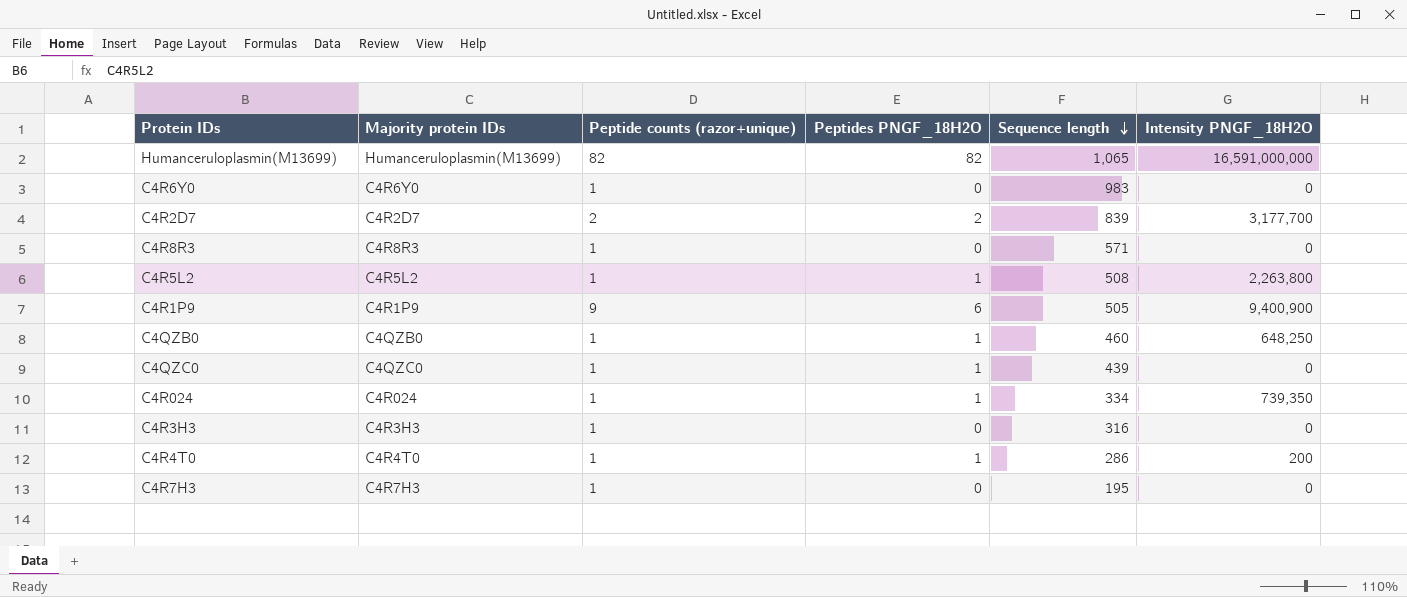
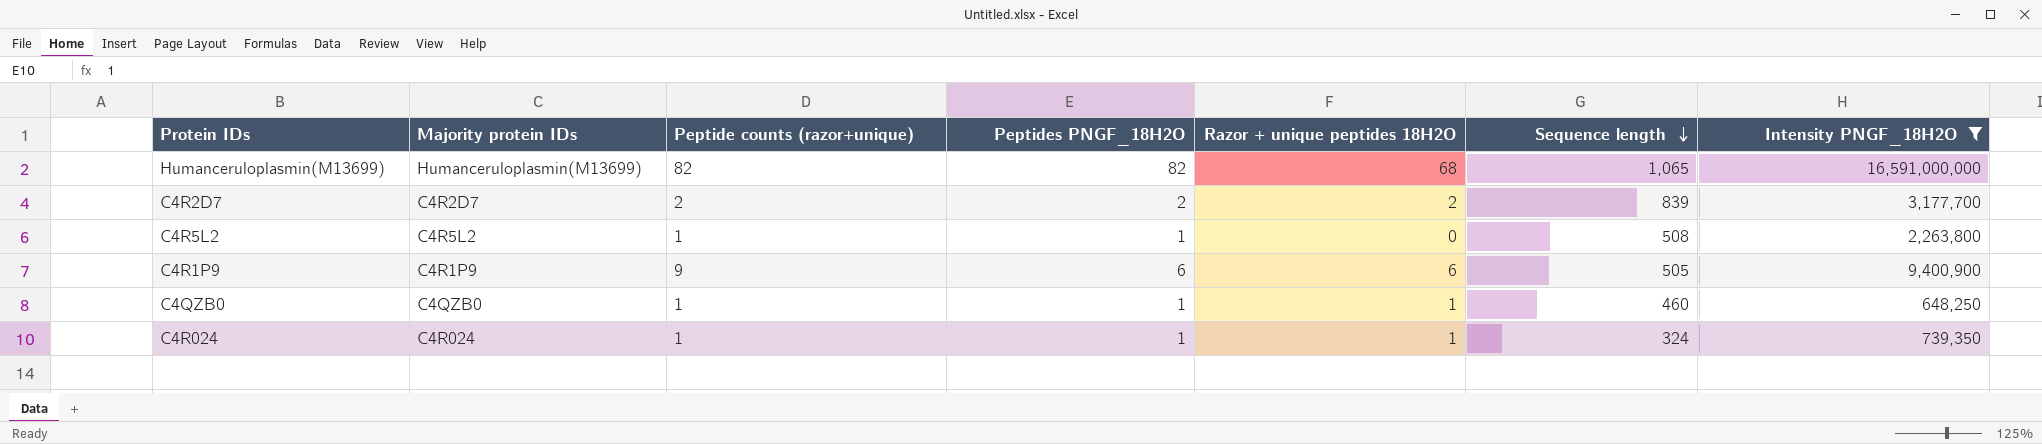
filter: none -> Intensity PNGF_18H2O >= 648,250
column Razor + unique peptides 18H2O | position: none -> 5
C4R024 | Sequence length: 334 -> 324

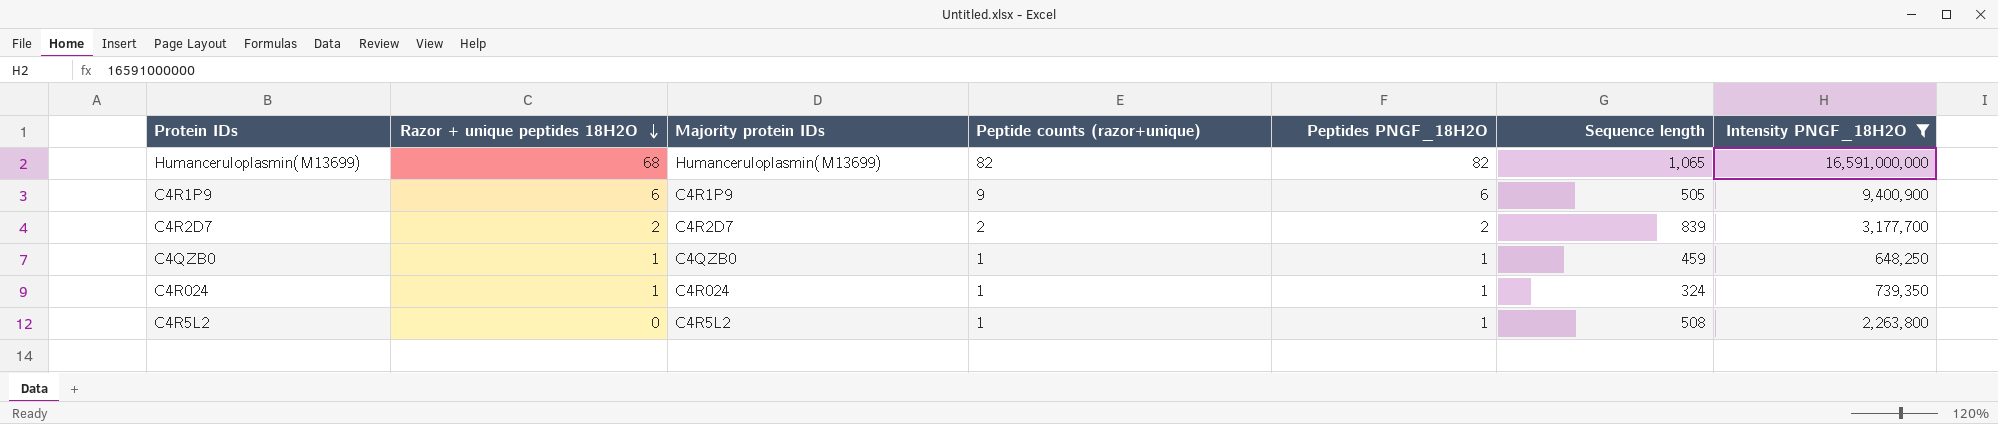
row order: Sequence length descending -> Razor + unique peptides 18H2O descending
column Razor + unique peptides 18H2O | position: 5 -> 2
C4QZB0 | Sequence length: 460 -> 459

